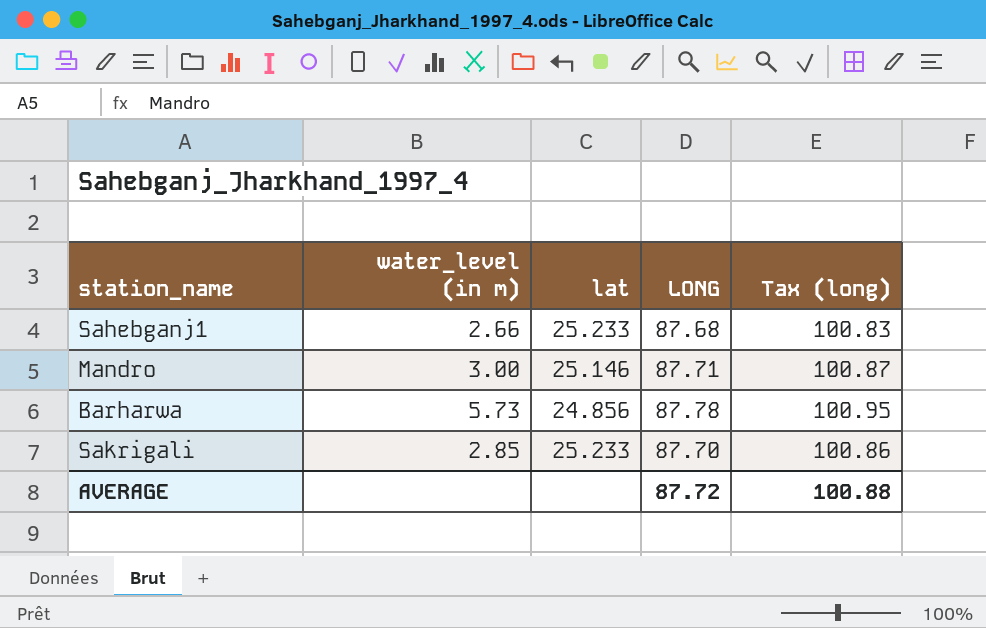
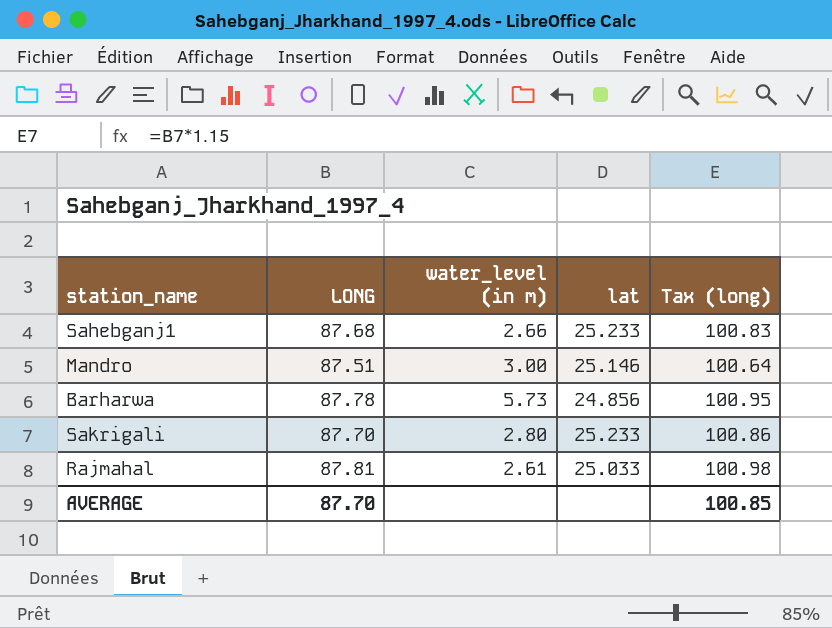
column LONG | position: 4 -> 2
Mandro | LONG: 87.71 -> 87.51
Mandro | Tax (long): 100.87 -> 100.64
Sakrigali | water_level (in m): 2.85 -> 2.80
row Rajmahal: none -> 87.81 | 2.61 | 25.033 | 100.98
AVERAGE | LONG: 87.72 -> 87.70
AVERAGE | Tax (long): 100.88 -> 100.85

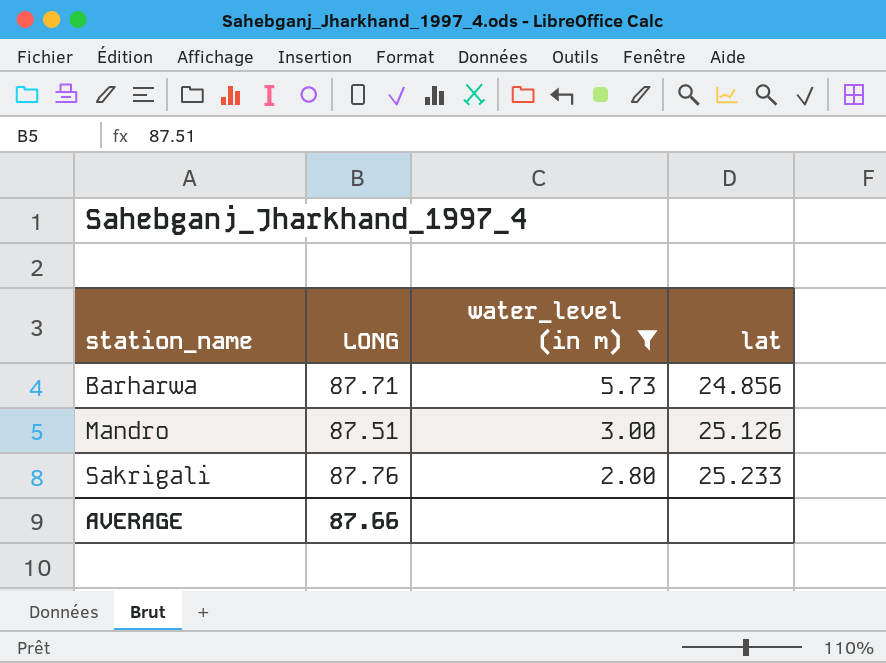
filter: none -> water_level (in m) >= 2.80
row order: none -> station_name ascending
column Tax (long) | formula: [LONG] * 1.15 -> none
Barharwa | LONG: 87.78 -> 87.71
Mandro | lat: 25.146 -> 25.126
Sakrigali | LONG: 87.70 -> 87.76
AVERAGE | LONG: 87.70 -> 87.66

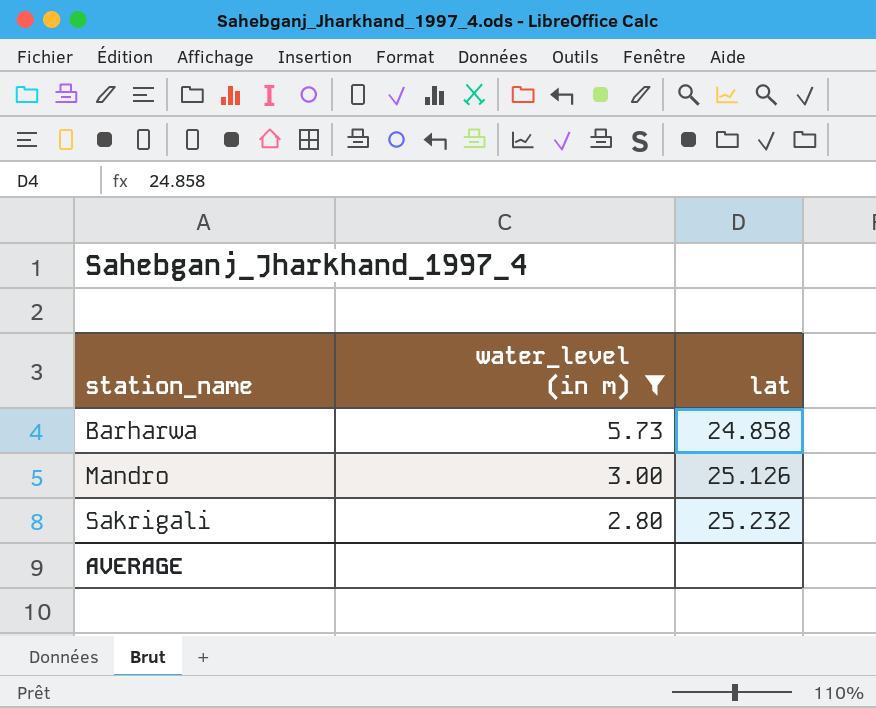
column LONG | position: 2 -> none
Barharwa | lat: 24.856 -> 24.858
Sakrigali | lat: 25.233 -> 25.232

